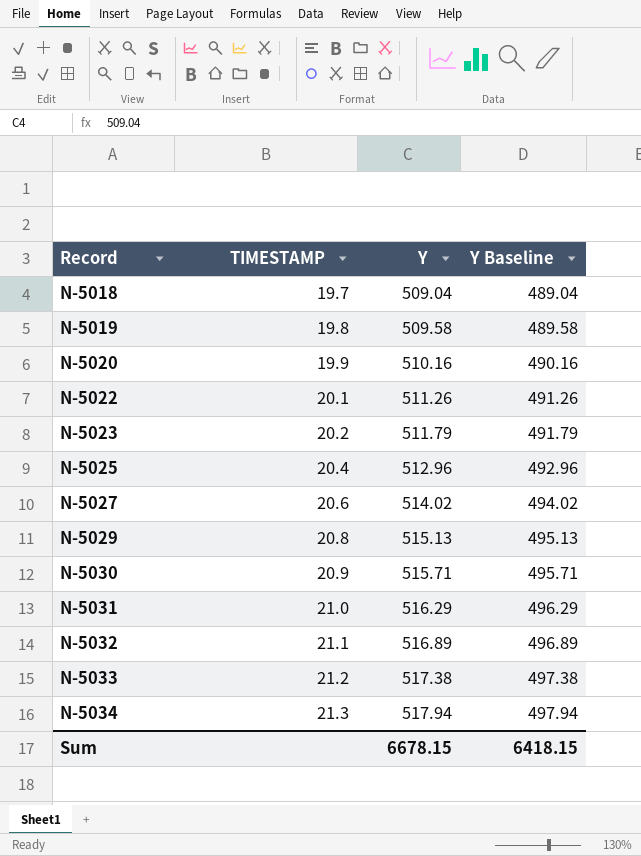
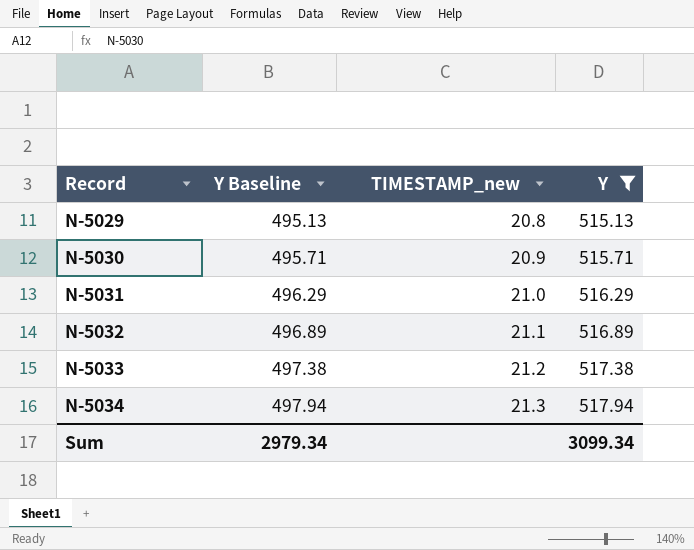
filter: none -> Y >= 515.13
column Y Baseline | position: 4 -> 2
column name: TIMESTAMP -> TIMESTAMP_new
Sum | Y Baseline: 6418.15 -> 2979.34
Sum | Y: 6678.15 -> 3099.34

